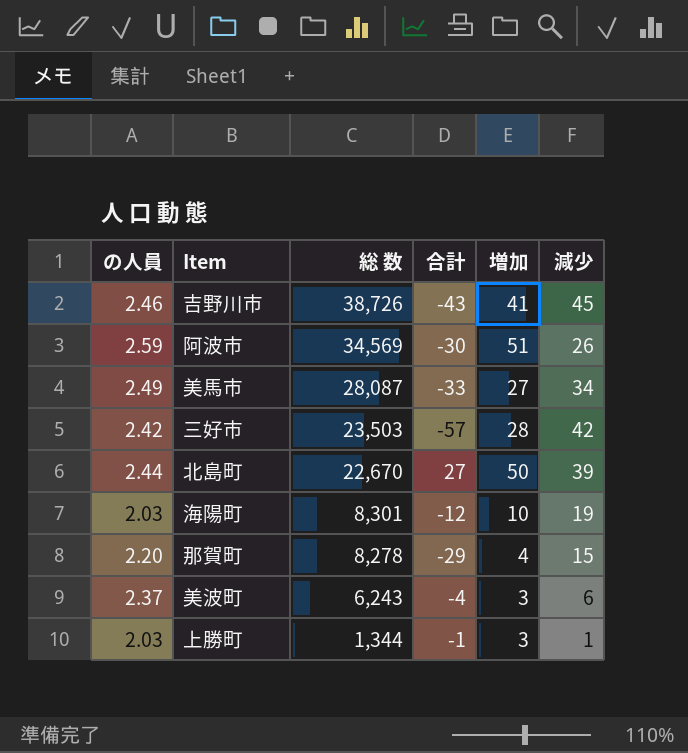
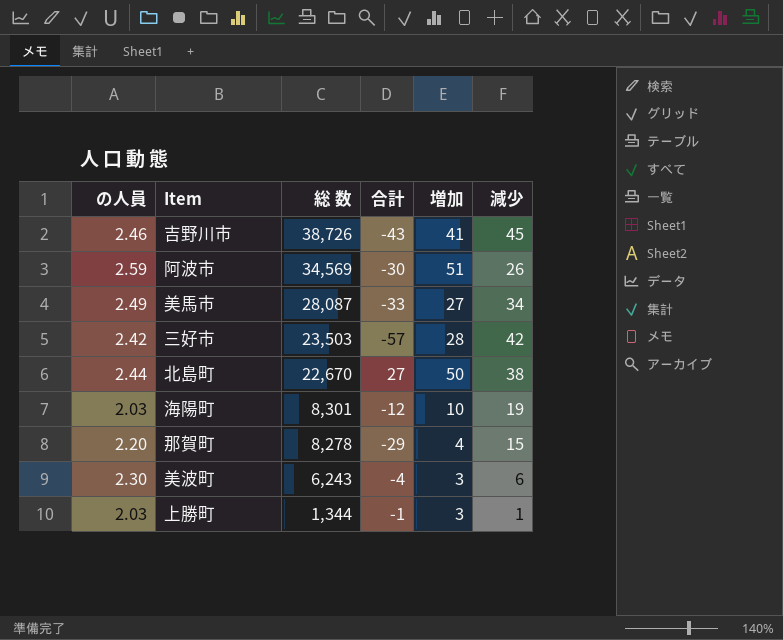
北島町 | 減少: 39 -> 38
美波町 | の人員: 2.37 -> 2.30

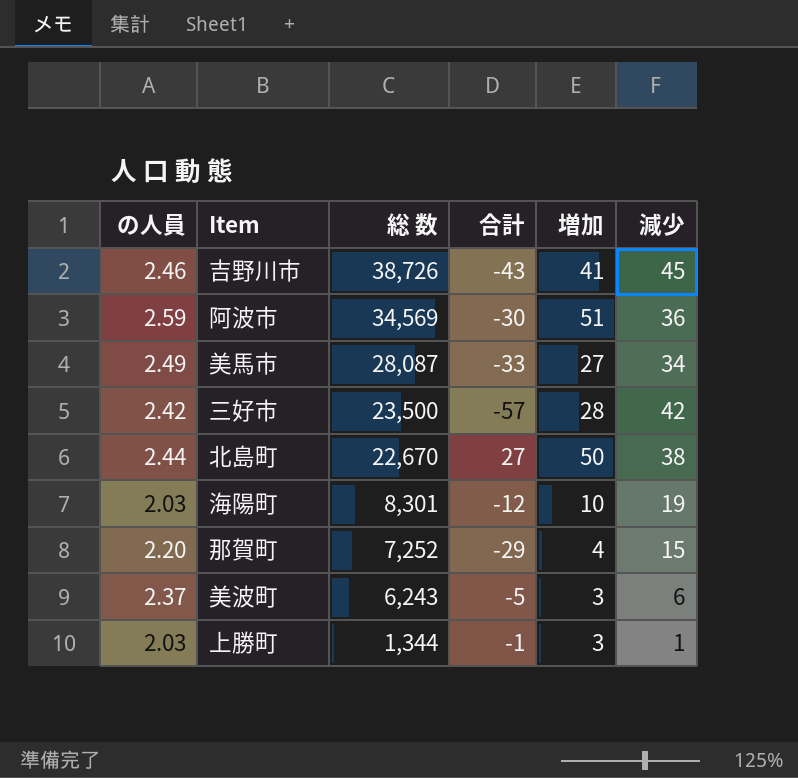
阿波市 | 減少: 26 -> 36
三好市 | 総 数: 23,503 -> 23,500
那賀町 | 総 数: 8,278 -> 7,252
美波町 | の人員: 2.30 -> 2.37
美波町 | 合計: -4 -> -5

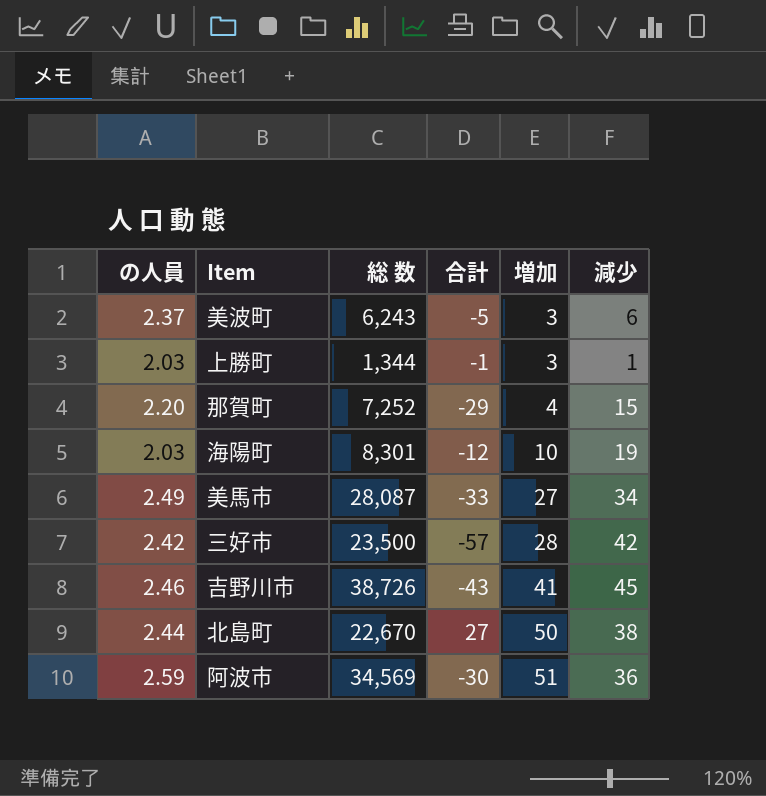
row order: 総 数 descending -> 増加 ascending

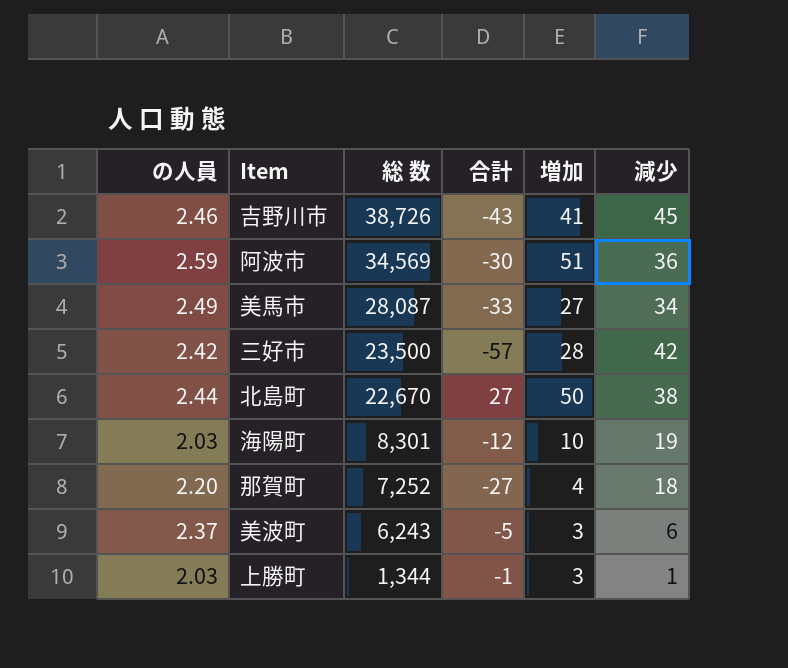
row order: 増加 ascending -> 総 数 descending
那賀町 | 合計: -29 -> -27
那賀町 | 減少: 15 -> 18

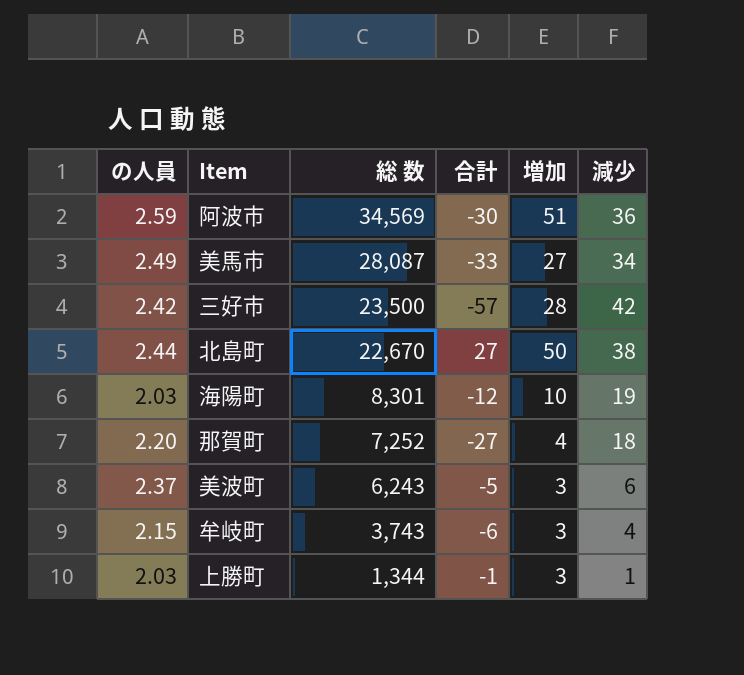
row 吉野川市: 2.46 | 38,726 | -43 | 41 | 45 -> none
row 牟岐町: none -> 2.15 | 3,743 | -6 | 3 | 4

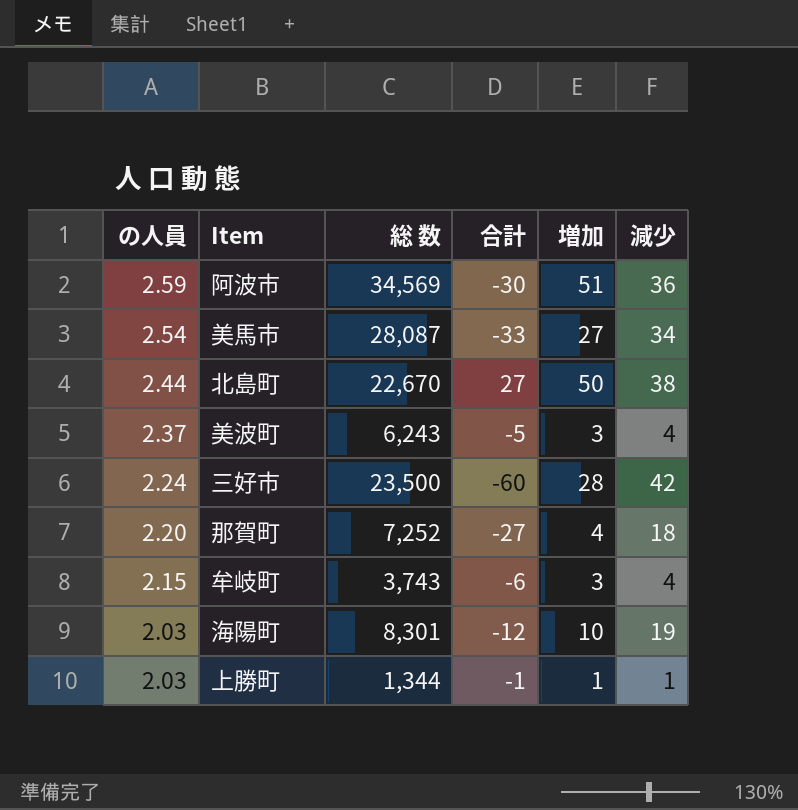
row order: 総 数 descending -> の人員 descending
美馬市 | の人員: 2.49 -> 2.54
美波町 | 減少: 6 -> 4
三好市 | の人員: 2.42 -> 2.24
三好市 | 合計: -57 -> -60
上勝町 | 増加: 3 -> 1

